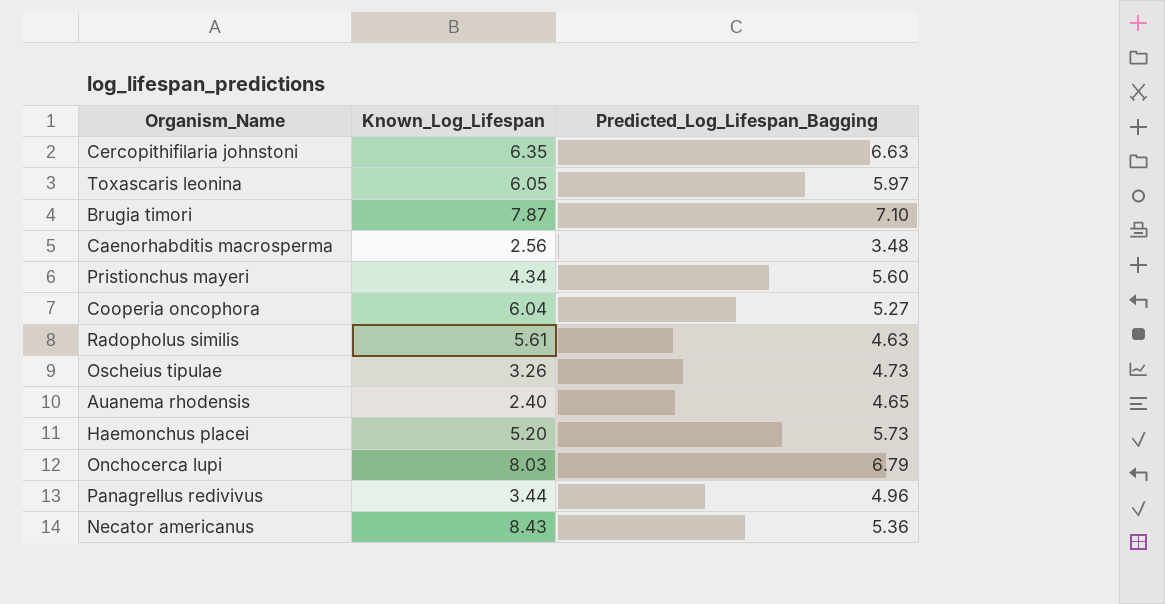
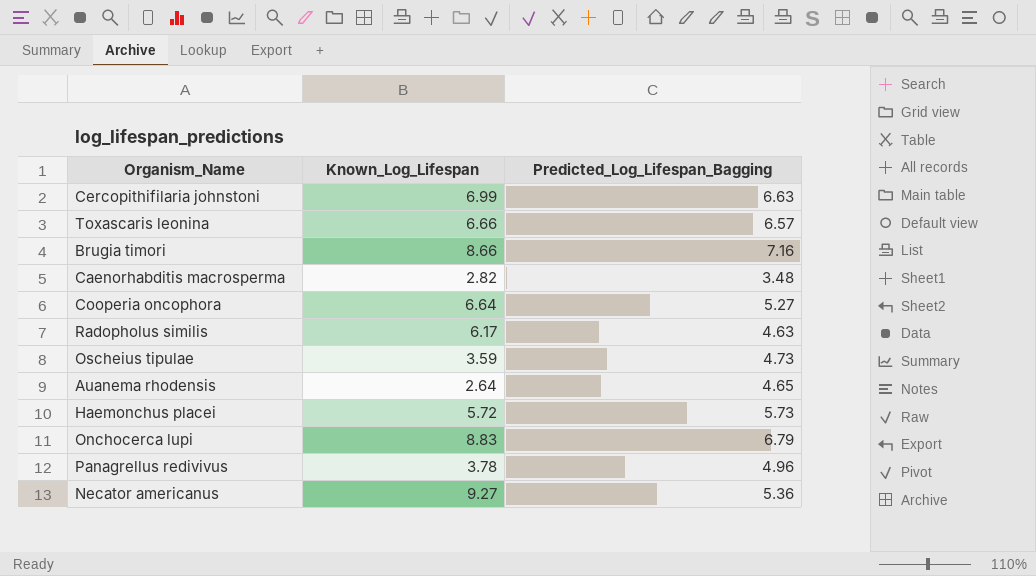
row Pristionchus mayeri: 4.34 | 5.60 -> none
Cercopithifilaria johnstoni | Known_Log_Lifespan: 6.35 -> 6.99
Toxascaris leonina | Known_Log_Lifespan: 6.05 -> 6.66
Toxascaris leonina | Predicted_Log_Lifespan_Bagging: 5.97 -> 6.57
Brugia timori | Known_Log_Lifespan: 7.87 -> 8.66
Brugia timori | Predicted_Log_Lifespan_Bagging: 7.10 -> 7.16
Caenorhabditis macrosperma | Known_Log_Lifespan: 2.56 -> 2.82
Cooperia oncophora | Known_Log_Lifespan: 6.04 -> 6.64
Radopholus similis | Known_Log_Lifespan: 5.61 -> 6.17
Oscheius tipulae | Known_Log_Lifespan: 3.26 -> 3.59
Auanema rhodensis | Known_Log_Lifespan: 2.40 -> 2.64
Haemonchus placei | Known_Log_Lifespan: 5.20 -> 5.72
Onchocerca lupi | Known_Log_Lifespan: 8.03 -> 8.83
Panagrellus redivivus | Known_Log_Lifespan: 3.44 -> 3.78
Necator americanus | Known_Log_Lifespan: 8.43 -> 9.27

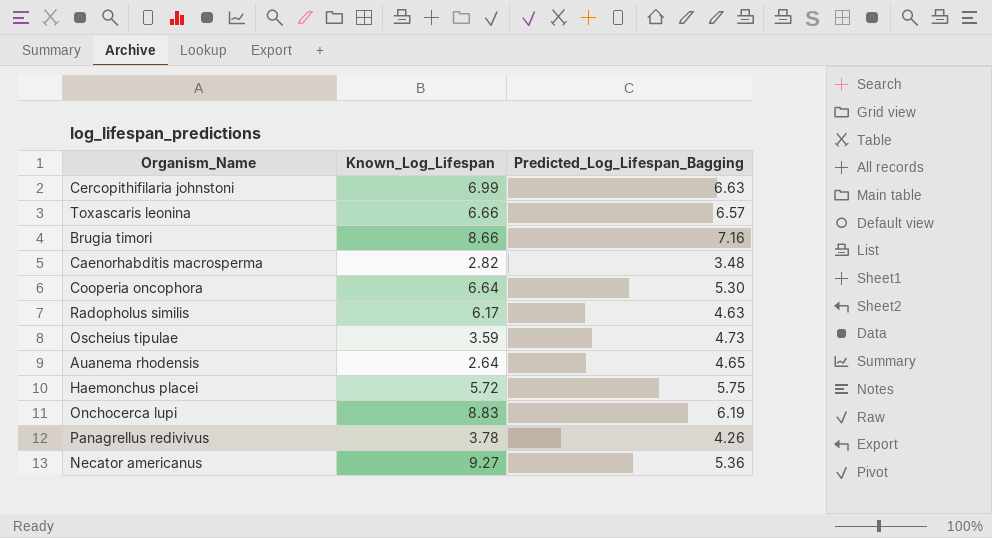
Cooperia oncophora | Predicted_Log_Lifespan_Bagging: 5.27 -> 5.30
Haemonchus placei | Predicted_Log_Lifespan_Bagging: 5.73 -> 5.75
Onchocerca lupi | Predicted_Log_Lifespan_Bagging: 6.79 -> 6.19
Panagrellus redivivus | Predicted_Log_Lifespan_Bagging: 4.96 -> 4.26

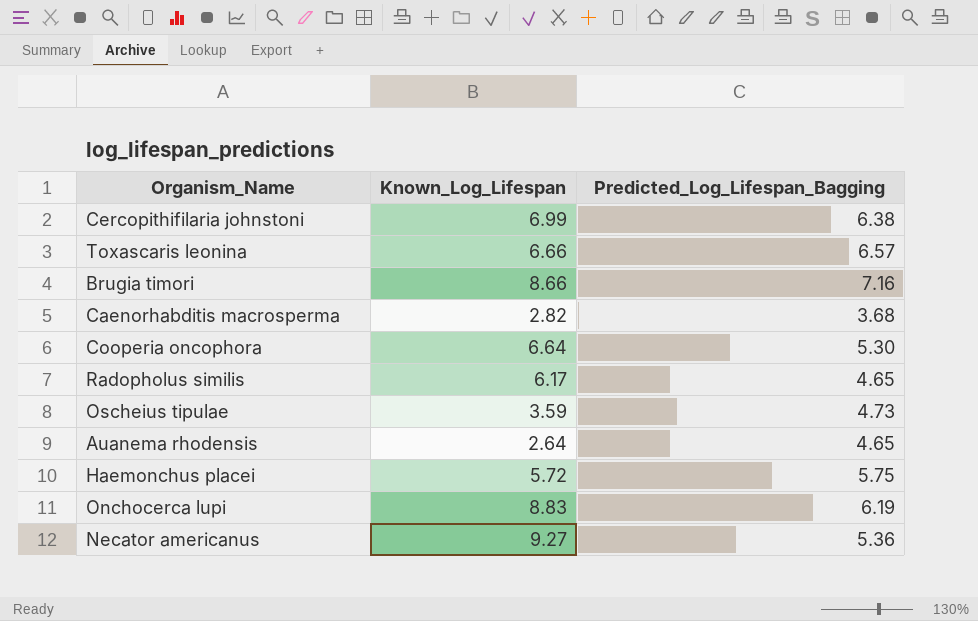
row Panagrellus redivivus: 3.78 | 4.26 -> none
Cercopithifilaria johnstoni | Predicted_Log_Lifespan_Bagging: 6.63 -> 6.38
Caenorhabditis macrosperma | Predicted_Log_Lifespan_Bagging: 3.48 -> 3.68
Radopholus similis | Predicted_Log_Lifespan_Bagging: 4.63 -> 4.65

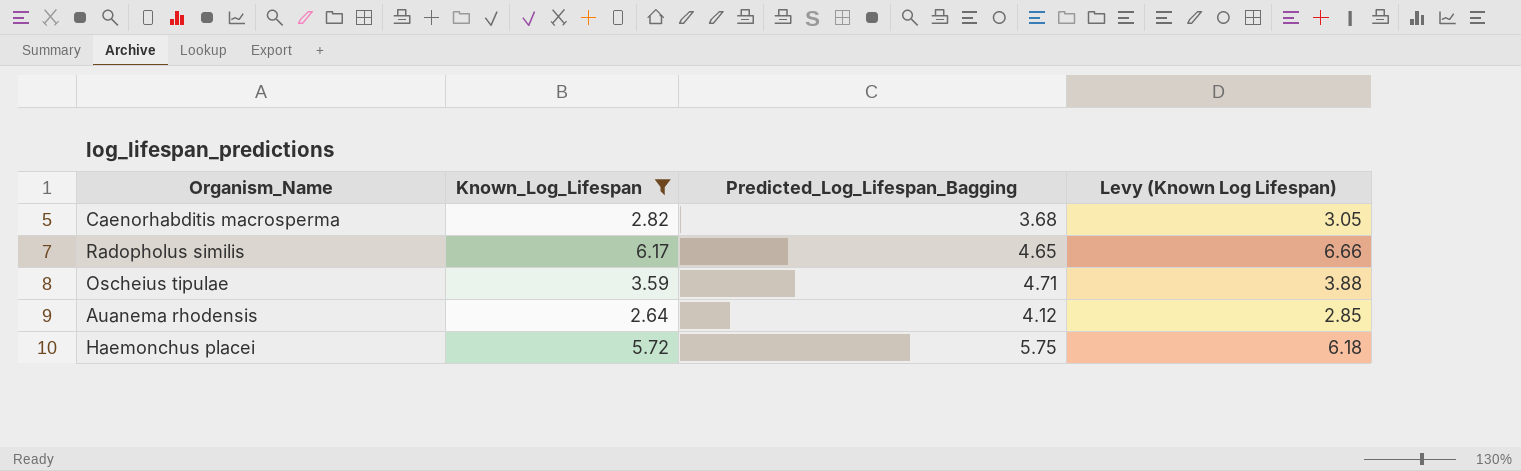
filter: none -> Known_Log_Lifespan <= 6.17
column Levy (Known Log Lifespan) | formula: none -> [Known_Log_Lifespan] * 1.08
Oscheius tipulae | Predicted_Log_Lifespan_Bagging: 4.73 -> 4.71
Auanema rhodensis | Predicted_Log_Lifespan_Bagging: 4.65 -> 4.12

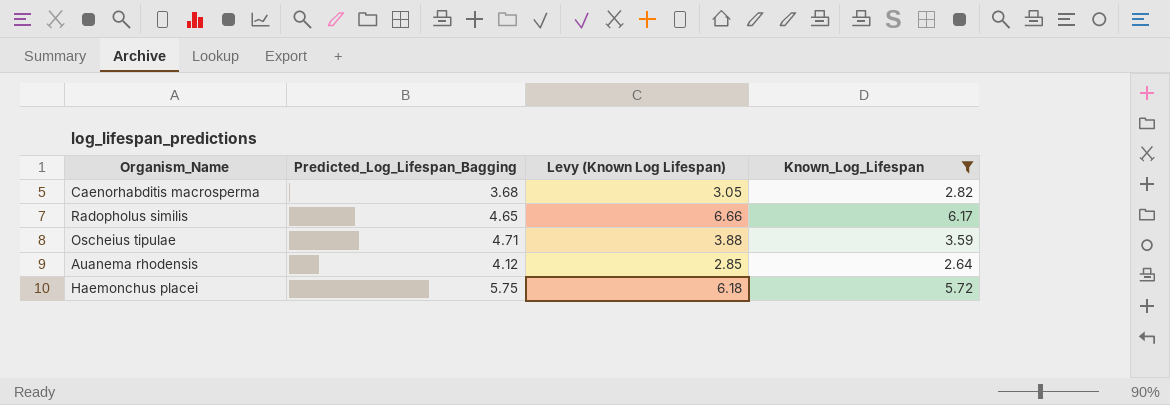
column Known_Log_Lifespan | position: 2 -> 4

